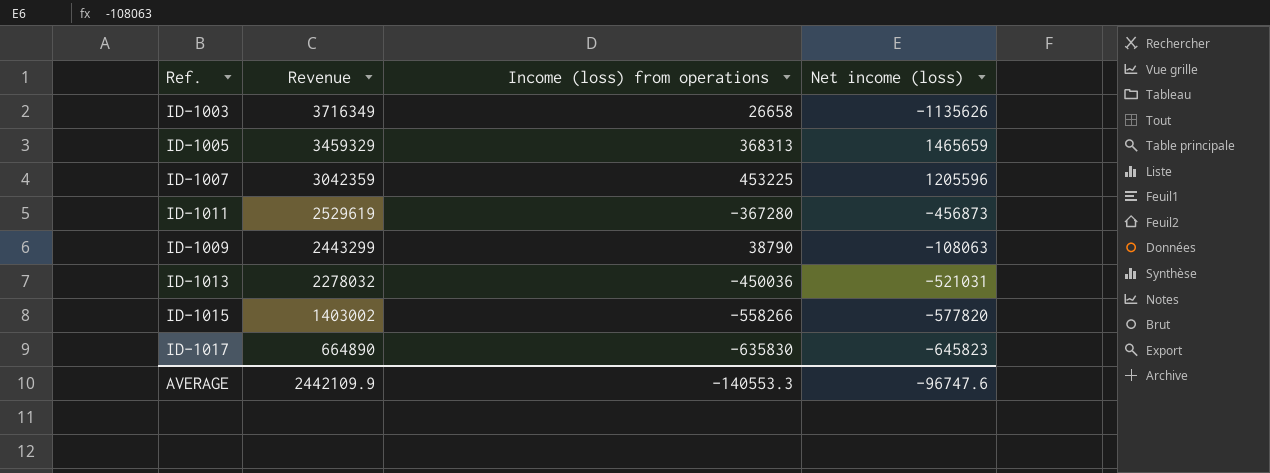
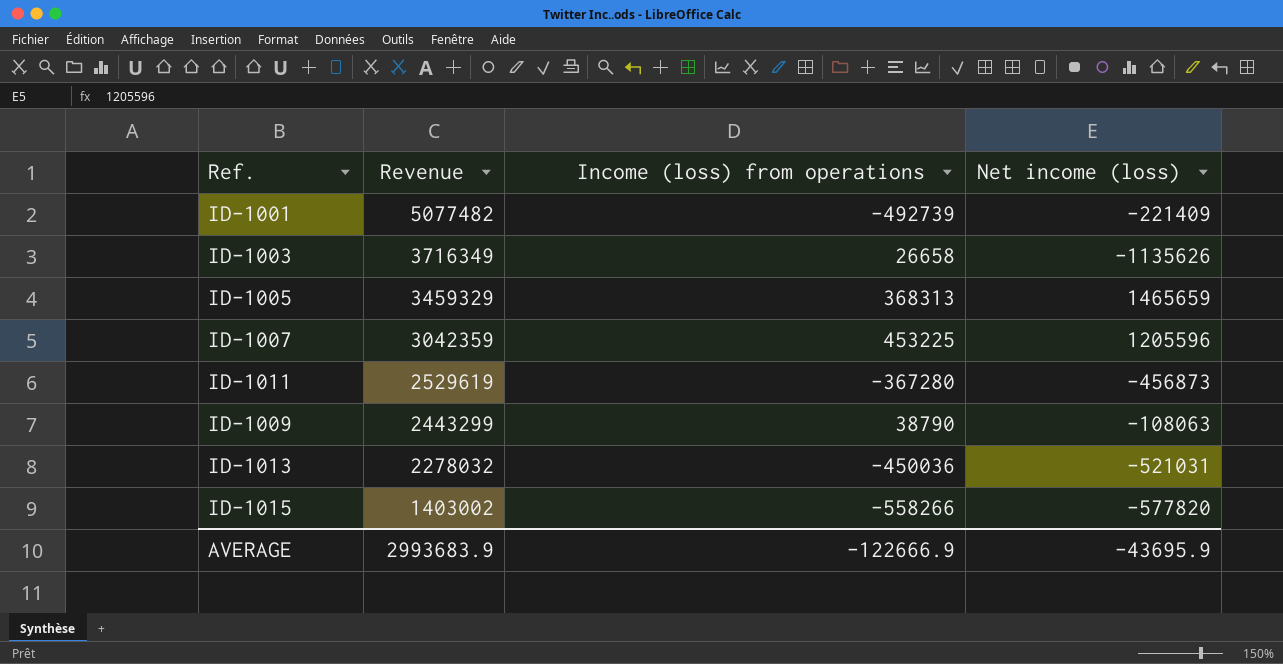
row ID-1017: 664890 | -635830 | -645823 -> none
row ID-1001: none -> 5077482 | -492739 | -221409
AVERAGE | Revenue: 2442109.9 -> 2993683.9
AVERAGE | Income (loss) from operations: -140553.3 -> -122666.9
AVERAGE | Net income (loss): -96747.6 -> -43695.9

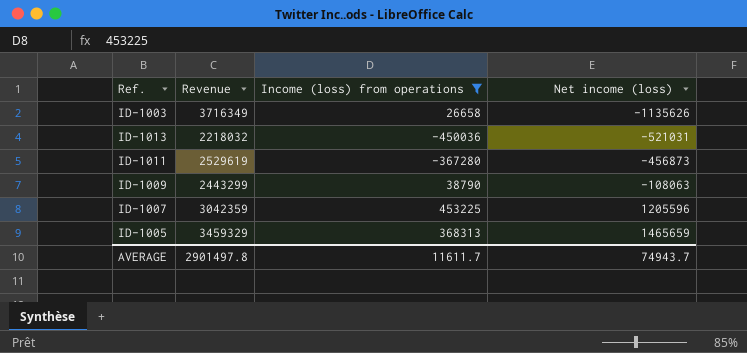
filter: none -> Income (loss) from operations >= -450036
row order: Revenue descending -> Net income (loss) ascending
ID-1013 | Revenue: 2278032 -> 2218032
AVERAGE | Revenue: 2993683.9 -> 2901497.8
AVERAGE | Income (loss) from operations: -122666.9 -> 11611.7
AVERAGE | Net income (loss): -43695.9 -> 74943.7

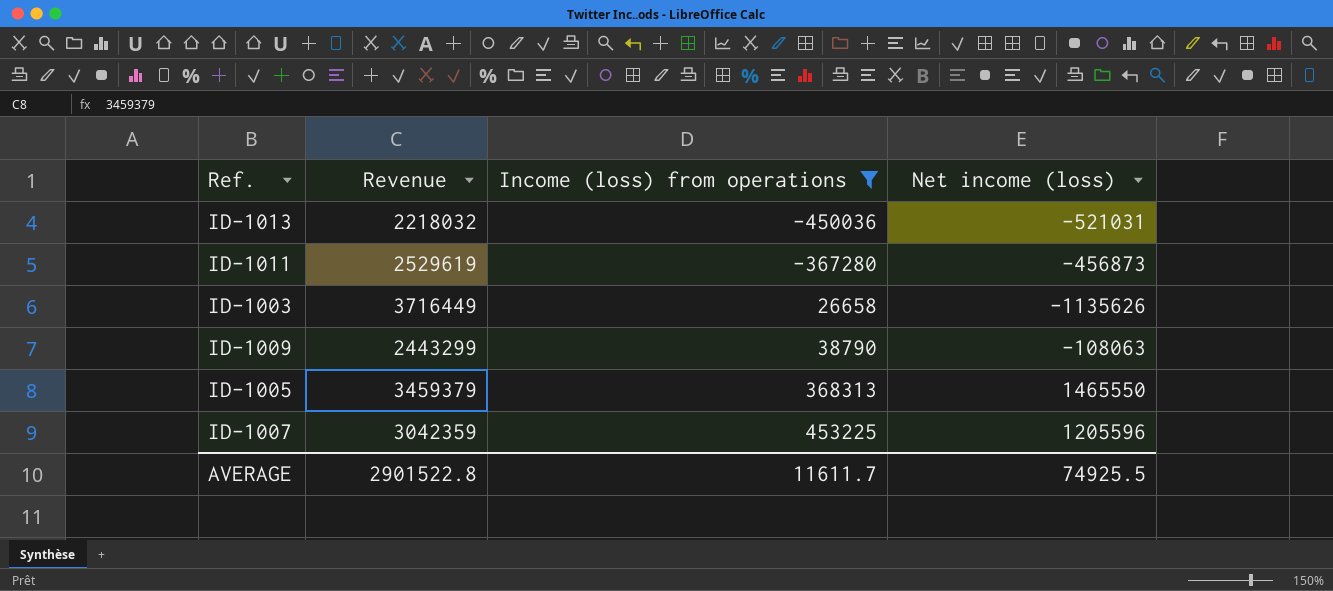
row order: Net income (loss) ascending -> Income (loss) from operations ascending
ID-1003 | Revenue: 3716349 -> 3716449
ID-1005 | Revenue: 3459329 -> 3459379
ID-1005 | Net income (loss): 1465659 -> 1465550
AVERAGE | Revenue: 2901497.8 -> 2901522.8
AVERAGE | Net income (loss): 74943.7 -> 74925.5

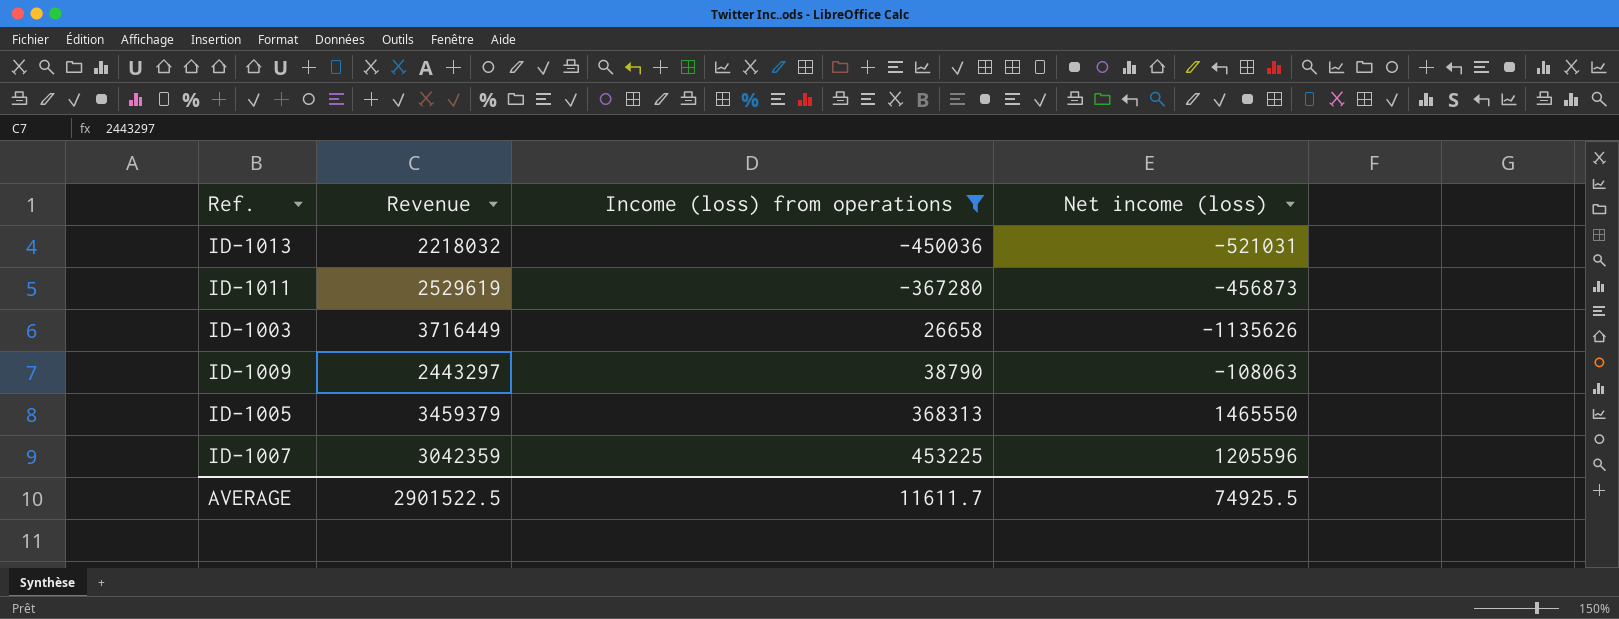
ID-1009 | Revenue: 2443299 -> 2443297
AVERAGE | Revenue: 2901522.8 -> 2901522.5

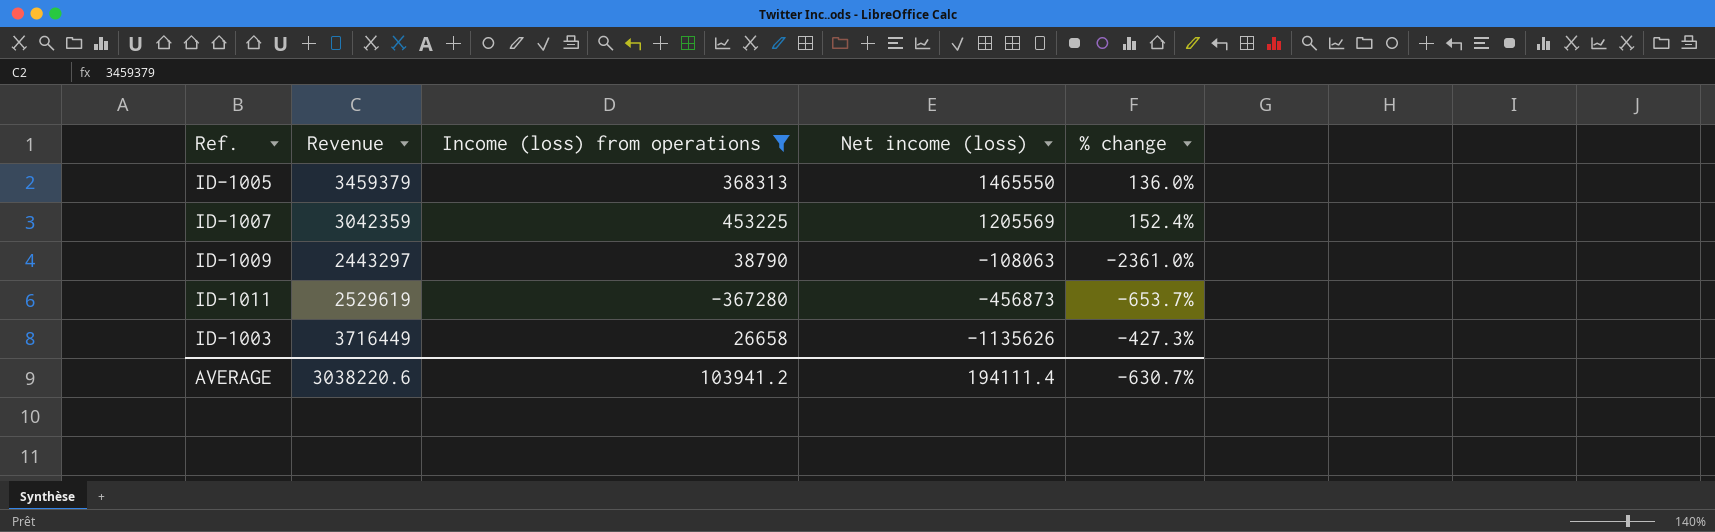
row order: Income (loss) from operations ascending -> Net income (loss) descending
column % change | formula: none -> ([Revenue] - [Net income (loss)]) / [Net income (loss)]
row ID-1013: 2218032 | -450036 | -521031 -> none
ID-1007 | Net income (loss): 1205596 -> 1205569
AVERAGE | Revenue: 2901522.5 -> 3038220.6
AVERAGE | Income (loss) from operations: 11611.7 -> 103941.2
AVERAGE | Net income (loss): 74925.5 -> 194111.4

